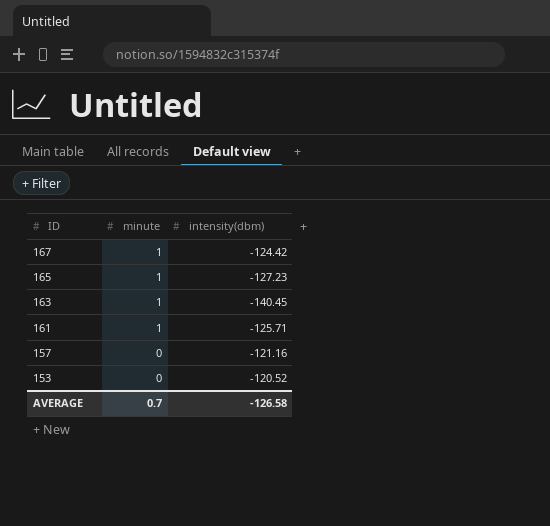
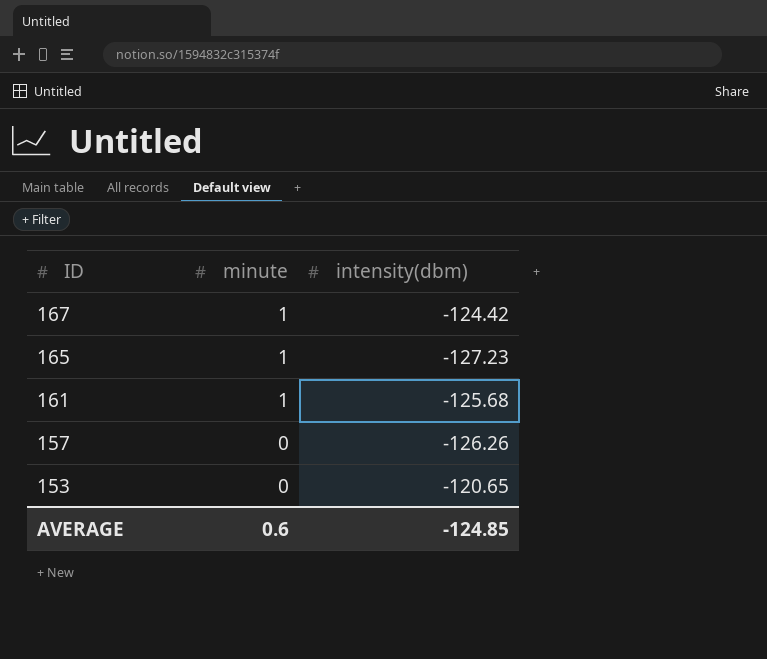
row 163: 1 | -140.45 -> none
161 | intensity(dbm): -125.71 -> -125.68
157 | intensity(dbm): -121.16 -> -126.26
153 | intensity(dbm): -120.52 -> -120.65
AVERAGE | minute: 0.7 -> 0.6
AVERAGE | intensity(dbm): -126.58 -> -124.85

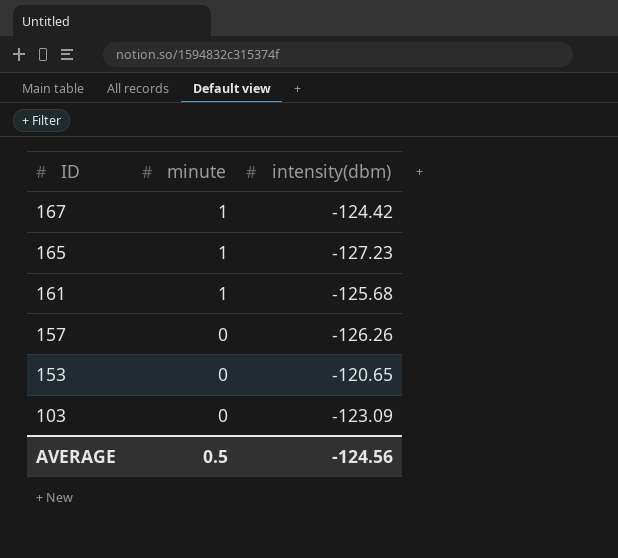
row 103: none -> 0 | -123.09
AVERAGE | minute: 0.6 -> 0.5
AVERAGE | intensity(dbm): -124.85 -> -124.56

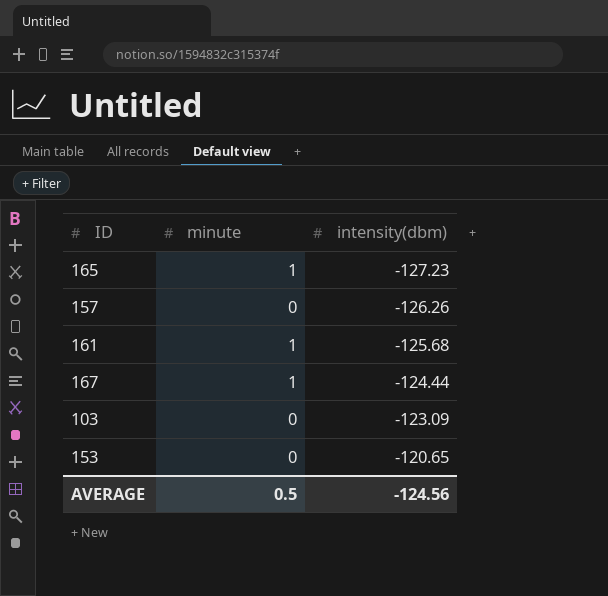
row order: ID descending -> intensity(dbm) ascending
167 | intensity(dbm): -124.42 -> -124.44

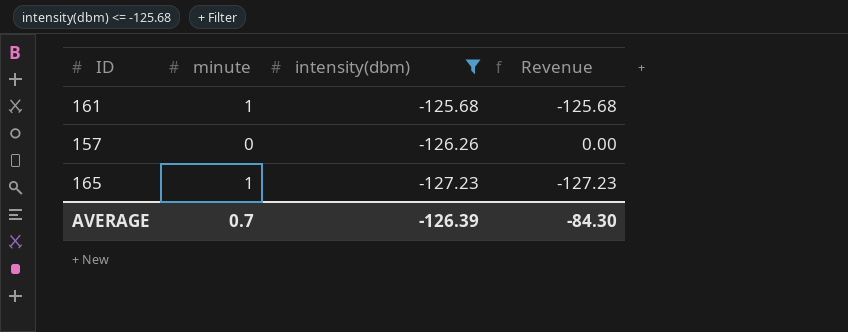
filter: none -> intensity(dbm) <= -125.68
row order: intensity(dbm) ascending -> intensity(dbm) descending
column Revenue | formula: none -> [minute] * [intensity(dbm)]
AVERAGE | minute: 0.5 -> 0.7
AVERAGE | intensity(dbm): -124.56 -> -126.39

